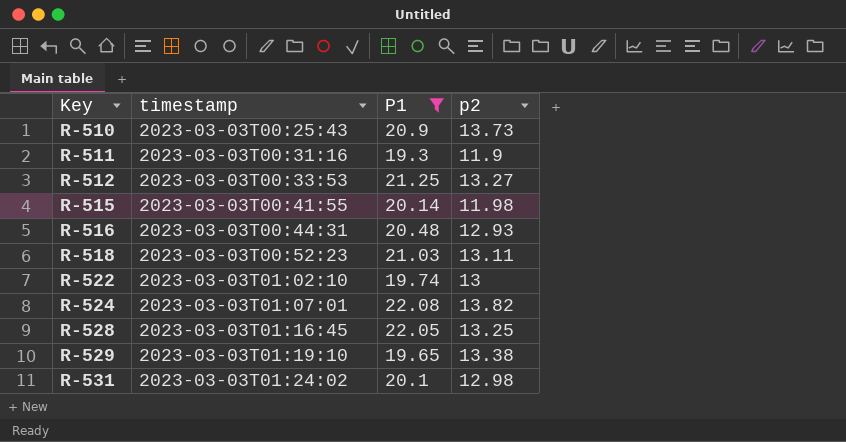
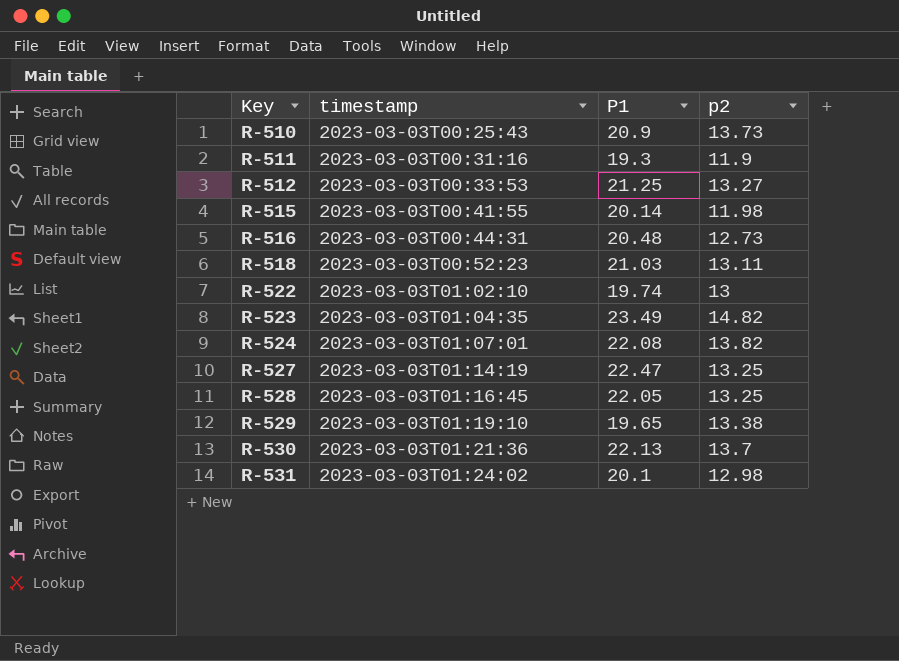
filter: P1 <= 22.08 -> none
R-516 | p2: 12.93 -> 12.73

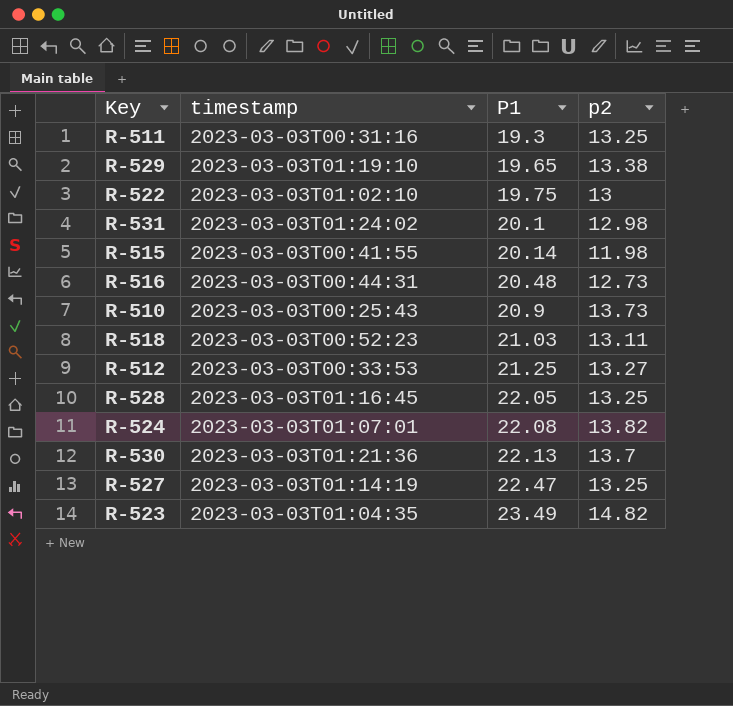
row order: Key ascending -> P1 ascending
R-511 | p2: 11.9 -> 13.25
R-522 | P1: 19.74 -> 19.75

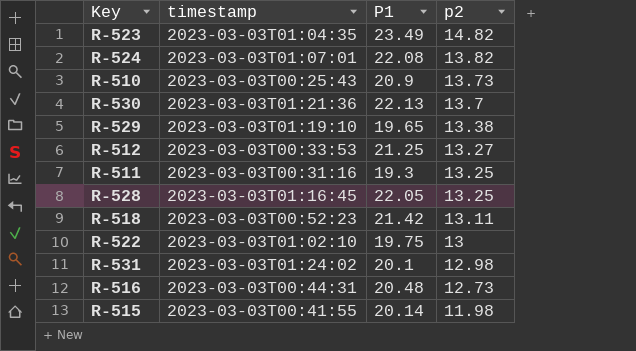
row order: P1 ascending -> p2 descending
row R-527: 2023-03-03T01:14:19 | 22.47 | 13.25 -> none
R-518 | P1: 21.03 -> 21.42

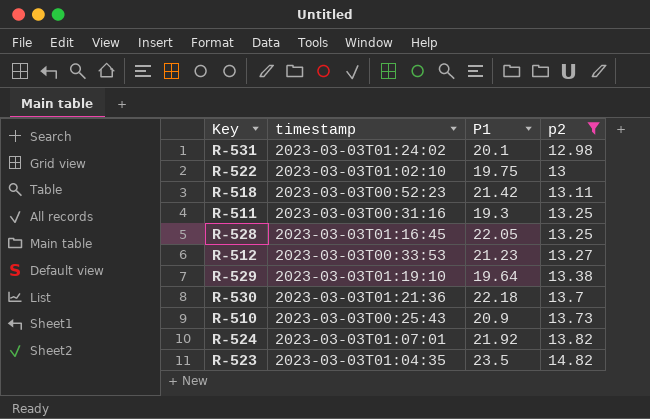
filter: none -> p2 >= 12.98
row order: p2 descending -> p2 ascending
R-512 | P1: 21.25 -> 21.23
R-529 | P1: 19.65 -> 19.64
R-530 | P1: 22.13 -> 22.18
R-524 | P1: 22.08 -> 21.92
R-523 | P1: 23.49 -> 23.5

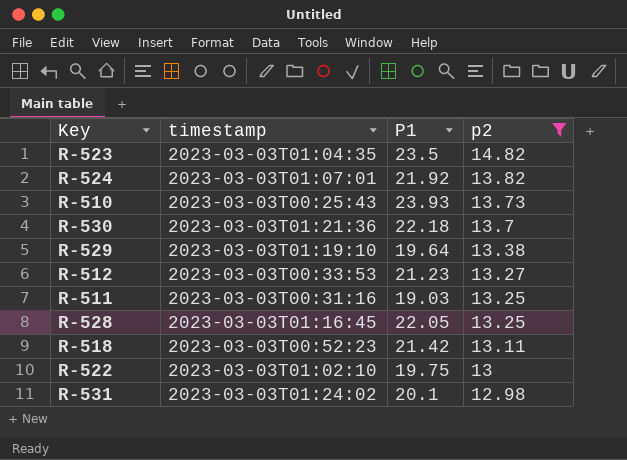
row order: p2 ascending -> p2 descending
R-510 | P1: 20.9 -> 23.93
R-511 | P1: 19.3 -> 19.03

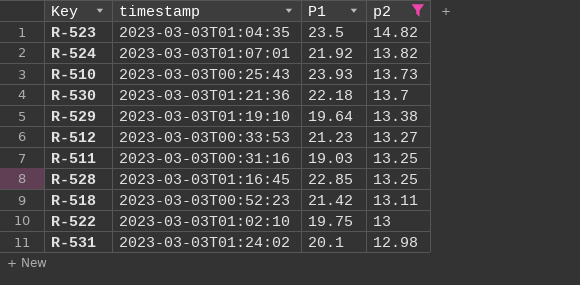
R-528 | P1: 22.05 -> 22.85

